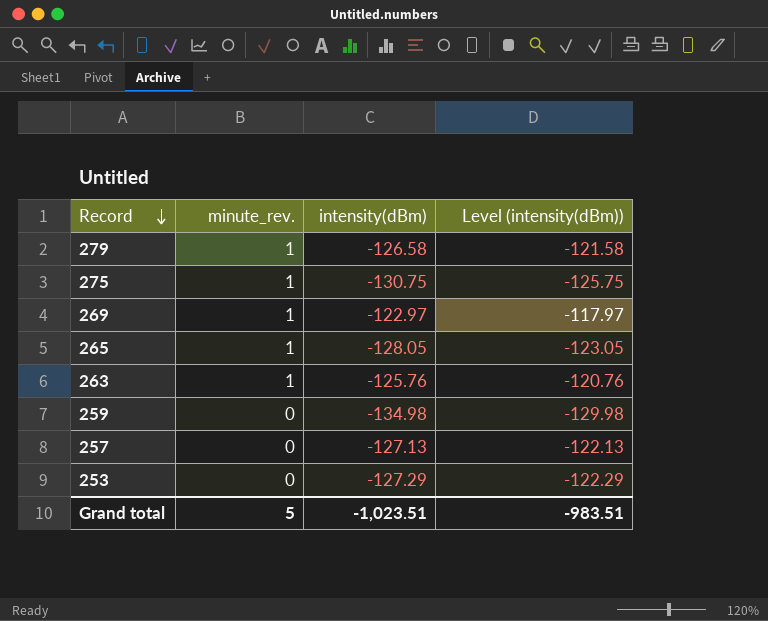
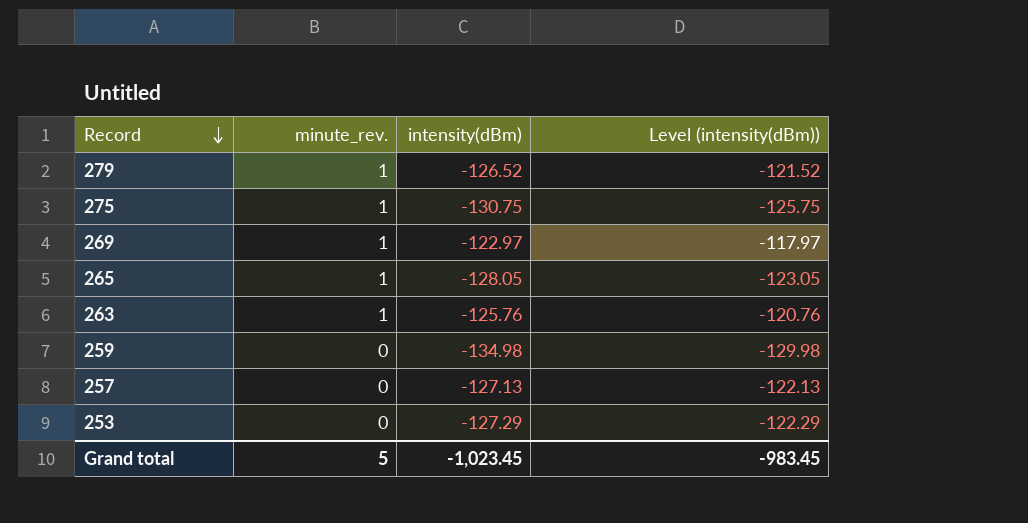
279 | intensity(dBm): -126.58 -> -126.52
279 | Level (intensity(dBm)): -121.58 -> -121.52
Grand total | intensity(dBm): -1,023.51 -> -1,023.45
Grand total | Level (intensity(dBm)): -983.51 -> -983.45

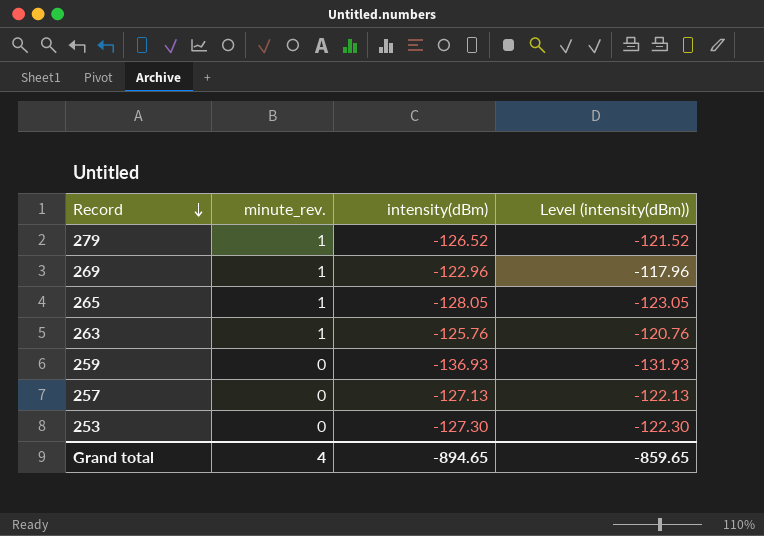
row 275: 1 | -130.75 | -125.75 -> none
269 | intensity(dBm): -122.97 -> -122.96
269 | Level (intensity(dBm)): -117.97 -> -117.96
259 | intensity(dBm): -134.98 -> -136.93
259 | Level (intensity(dBm)): -129.98 -> -131.93
253 | intensity(dBm): -127.29 -> -127.30
253 | Level (intensity(dBm)): -122.29 -> -122.30
Grand total | minute_rev.: 5 -> 4
Grand total | intensity(dBm): -1,023.45 -> -894.65
Grand total | Level (intensity(dBm)): -983.45 -> -859.65

